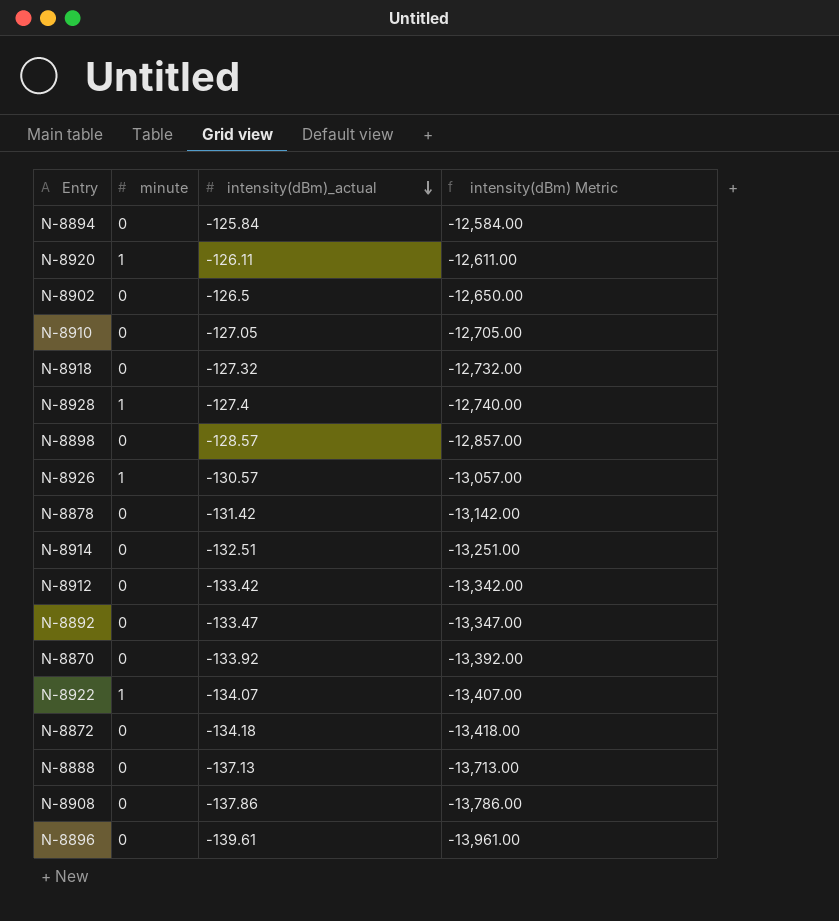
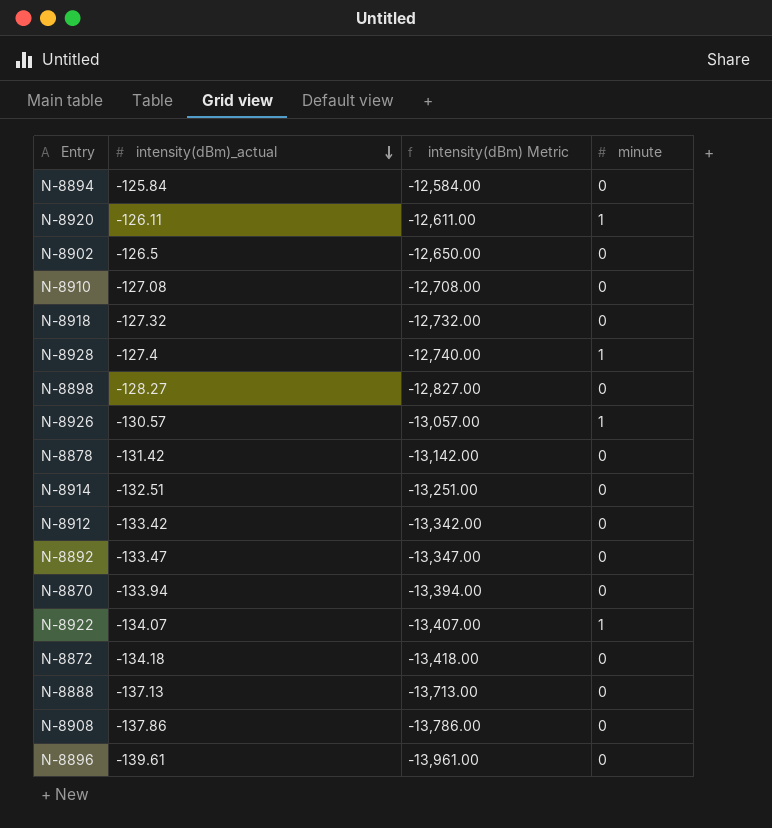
column minute | position: 2 -> 4
N-8910 | intensity(dBm)_actual: -127.05 -> -127.08
N-8910 | intensity(dBm) Metric: -12,705.00 -> -12,708.00
N-8898 | intensity(dBm)_actual: -128.57 -> -128.27
N-8898 | intensity(dBm) Metric: -12,857.00 -> -12,827.00
N-8870 | intensity(dBm)_actual: -133.92 -> -133.94
N-8870 | intensity(dBm) Metric: -13,392.00 -> -13,394.00

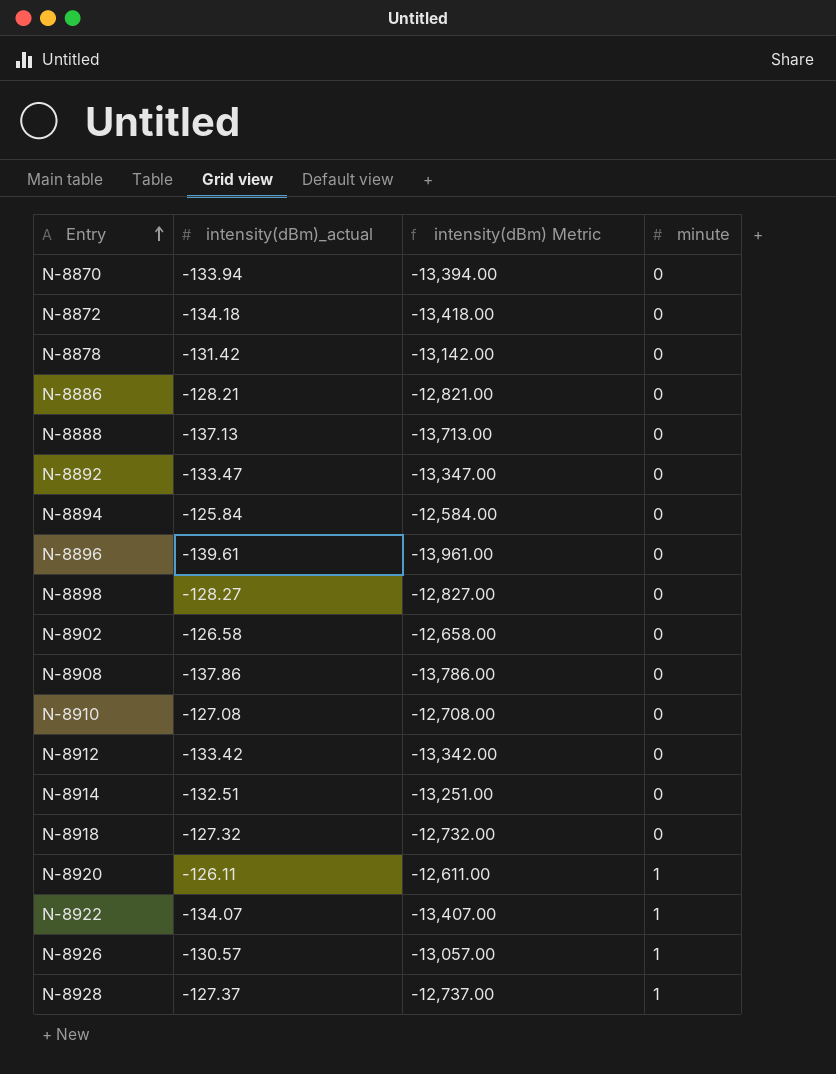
row order: intensity(dBm)_actual descending -> Entry ascending
row N-8886: none -> -128.21 | -12,821.00 | 0
N-8902 | intensity(dBm)_actual: -126.5 -> -126.58
N-8902 | intensity(dBm) Metric: -12,650.00 -> -12,658.00
N-8928 | intensity(dBm)_actual: -127.4 -> -127.37
N-8928 | intensity(dBm) Metric: -12,740.00 -> -12,737.00

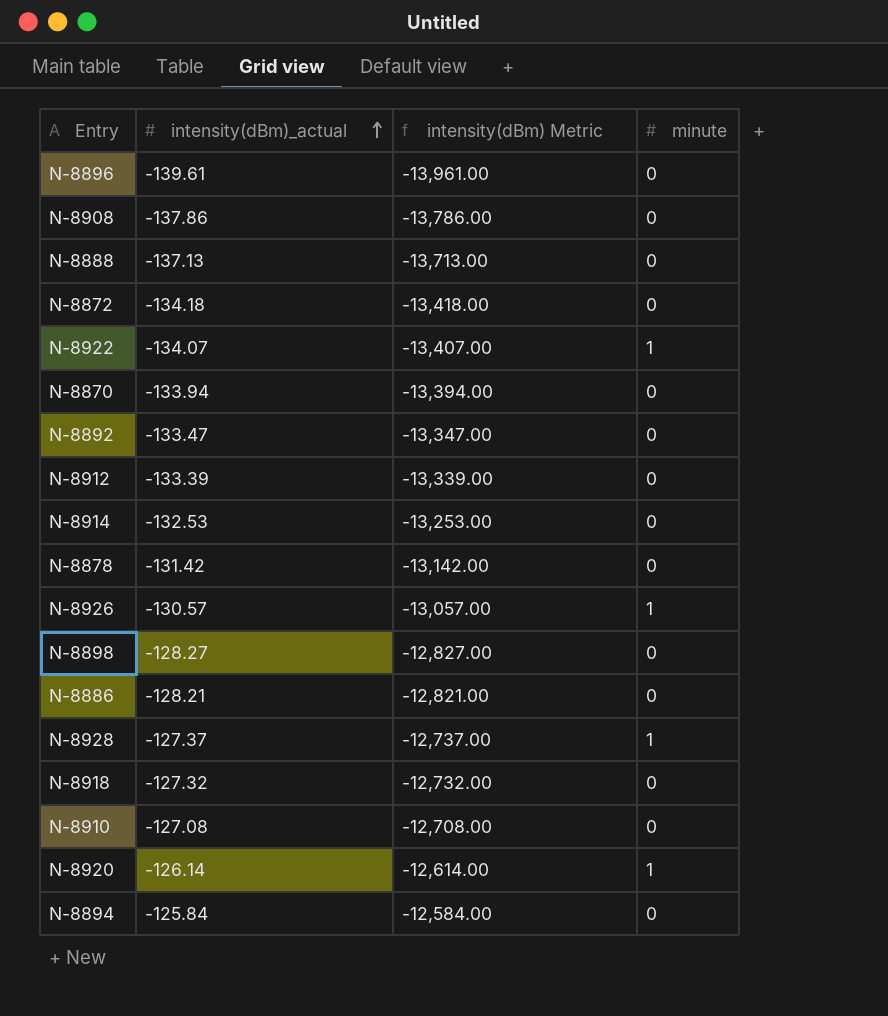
row order: Entry ascending -> intensity(dBm)_actual ascending
row N-8902: -126.58 | -12,658.00 | 0 -> none
N-8912 | intensity(dBm)_actual: -133.42 -> -133.39
N-8912 | intensity(dBm) Metric: -13,342.00 -> -13,339.00
N-8914 | intensity(dBm)_actual: -132.51 -> -132.53
N-8914 | intensity(dBm) Metric: -13,251.00 -> -13,253.00
N-8920 | intensity(dBm)_actual: -126.11 -> -126.14
N-8920 | intensity(dBm) Metric: -12,611.00 -> -12,614.00

